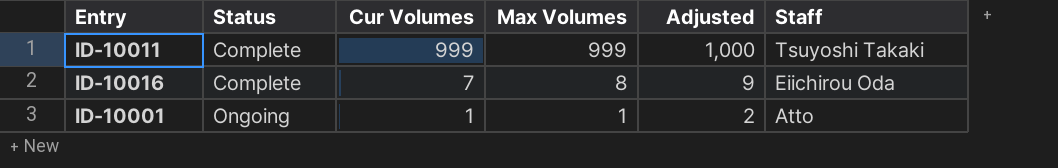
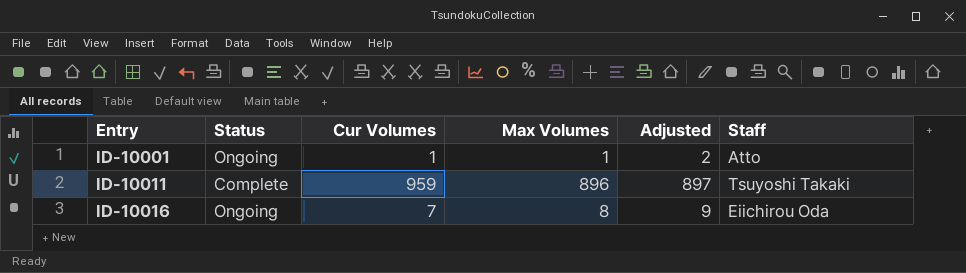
row order: Status ascending -> Entry ascending
ID-10011 | Cur Volumes: 999 -> 959
ID-10011 | Max Volumes: 999 -> 896
ID-10011 | Adjusted: 1,000 -> 897
ID-10016 | Status: Complete -> Ongoing

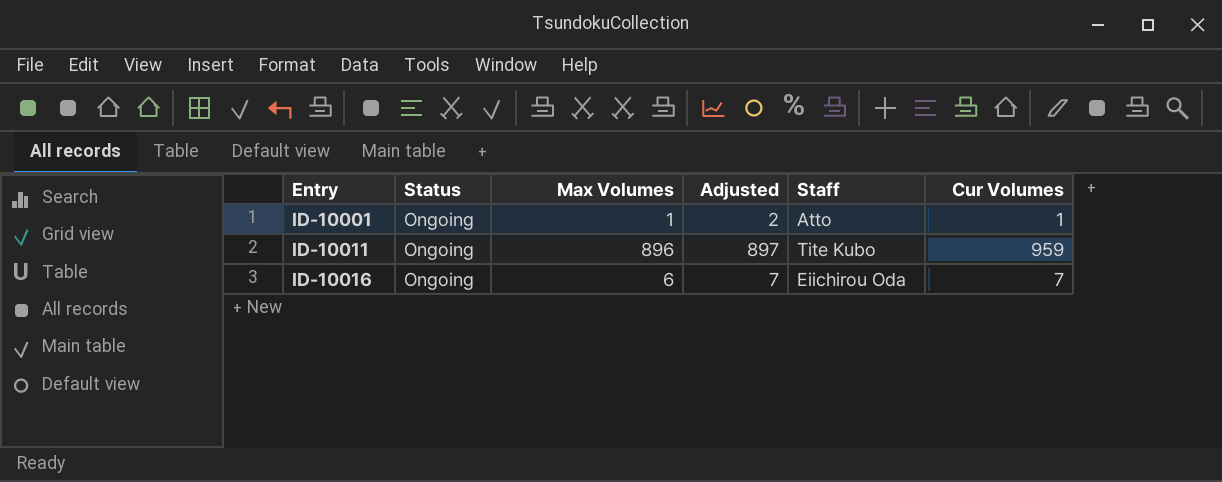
column Cur Volumes | position: 3 -> 6
ID-10011 | Status: Complete -> Ongoing
ID-10011 | Staff: Tsuyoshi Takaki -> Tite Kubo
ID-10016 | Max Volumes: 8 -> 6
ID-10016 | Adjusted: 9 -> 7

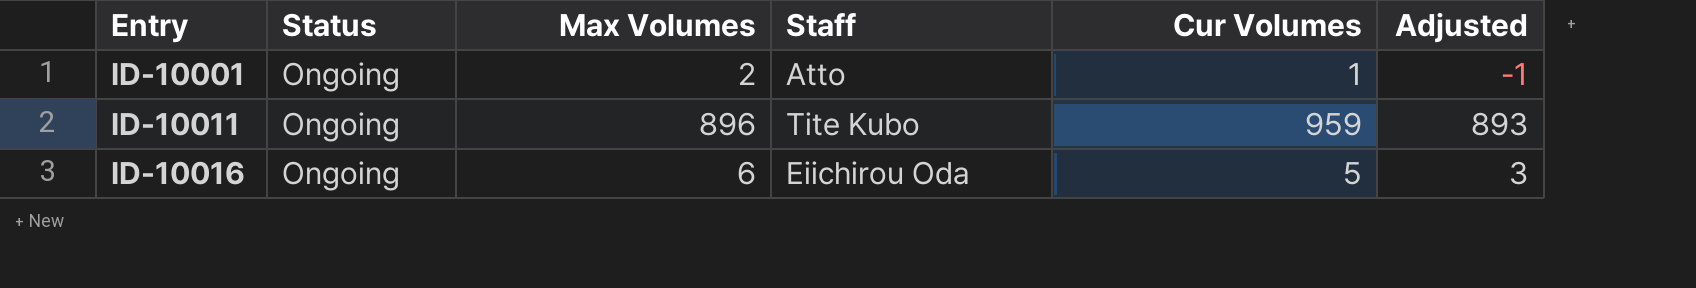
column Adjusted | formula: [Max Volumes] + 1 -> [Max Volumes] - 3
column Adjusted | position: 4 -> 6
ID-10001 | Max Volumes: 1 -> 2
ID-10016 | Cur Volumes: 7 -> 5

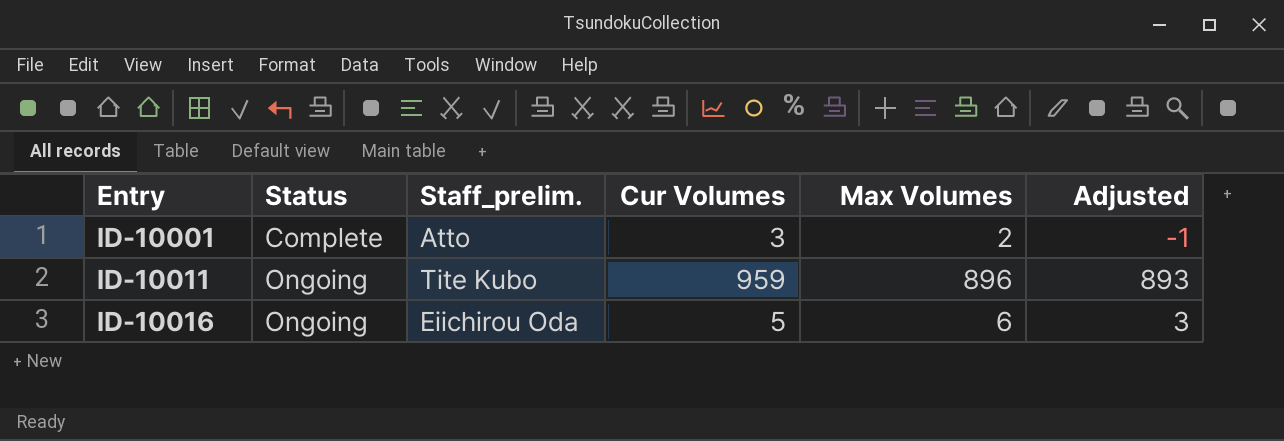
column name: Staff -> Staff_prelim.
column Max Volumes | position: 3 -> 5
ID-10001 | Status: Ongoing -> Complete
ID-10001 | Cur Volumes: 1 -> 3

